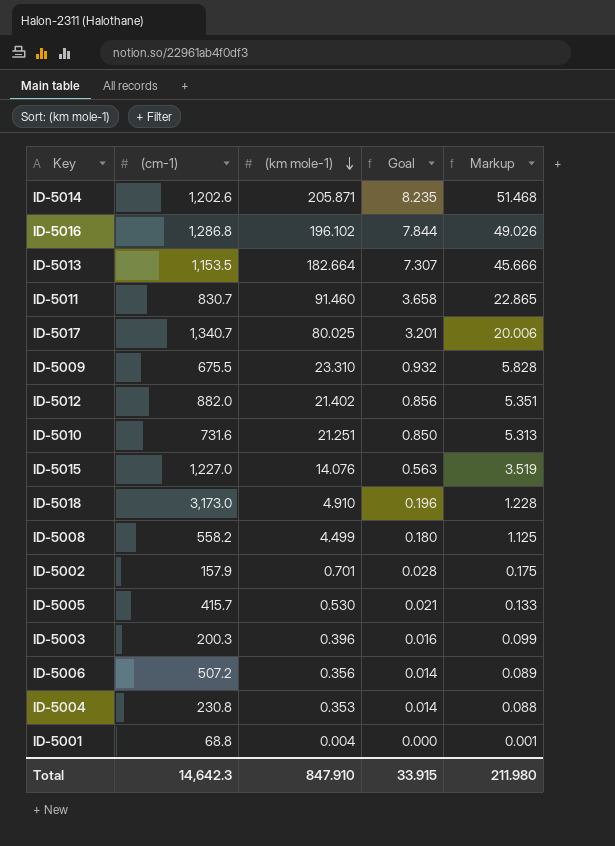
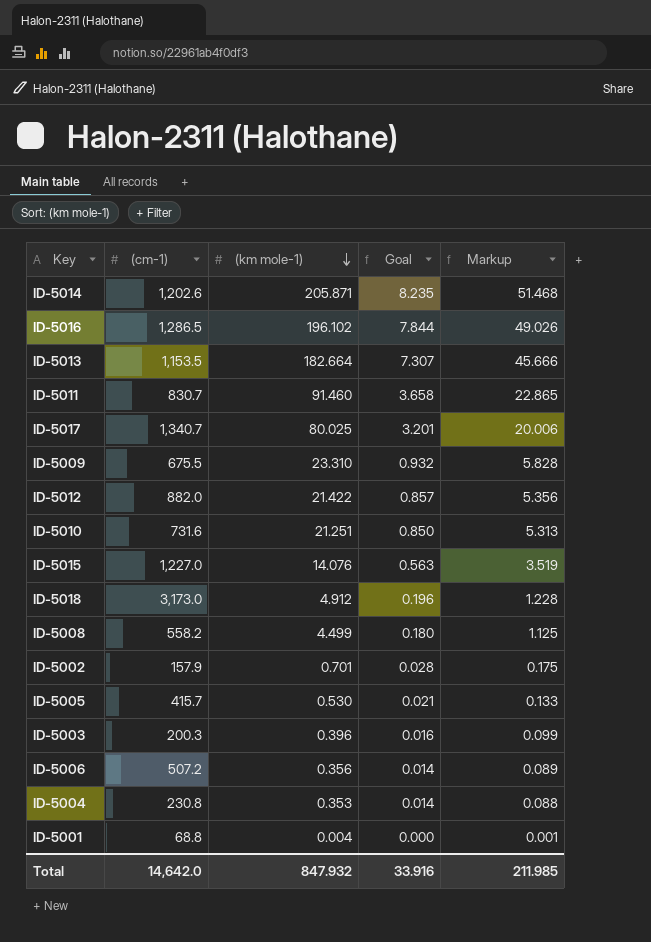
ID-5016 | (cm-1): 1,286.8 -> 1,286.5
ID-5012 | (km mole-1): 21.402 -> 21.422
ID-5012 | Goal: 0.856 -> 0.857
ID-5012 | Markup: 5.351 -> 5.356
ID-5018 | (km mole-1): 4.910 -> 4.912
Total | (cm-1): 14,642.3 -> 14,642.0
Total | (km mole-1): 847.910 -> 847.932
Total | Goal: 33.915 -> 33.916
Total | Markup: 211.980 -> 211.985

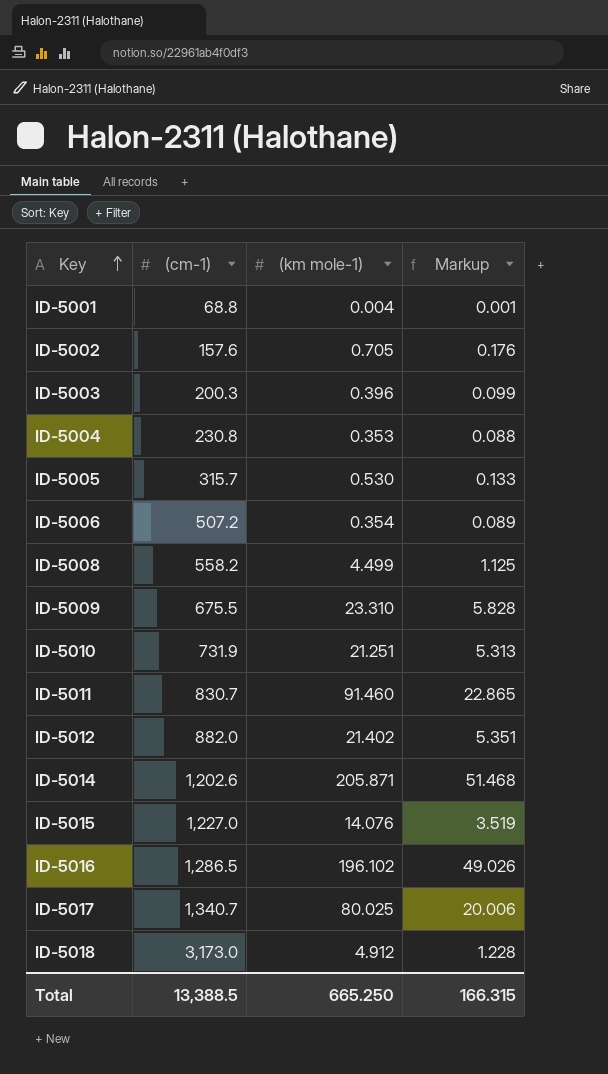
row order: (km mole-1) descending -> Key ascending
column Goal | formula: [(km mole-1)] * 0.04 -> none
row ID-5013: 1,153.5 | 182.664 | 7.307 | 45.666 -> none
ID-5002 | (cm-1): 157.9 -> 157.6
ID-5002 | (km mole-1): 0.701 -> 0.705
ID-5002 | Markup: 0.175 -> 0.176
ID-5005 | (cm-1): 415.7 -> 315.7
ID-5006 | (km mole-1): 0.356 -> 0.354
ID-5010 | (cm-1): 731.6 -> 731.9
ID-5012 | (km mole-1): 21.422 -> 21.402
ID-5012 | Markup: 5.356 -> 5.351
Total | (cm-1): 14,642.0 -> 13,388.5
Total | (km mole-1): 847.932 -> 665.250
Total | Markup: 211.985 -> 166.315

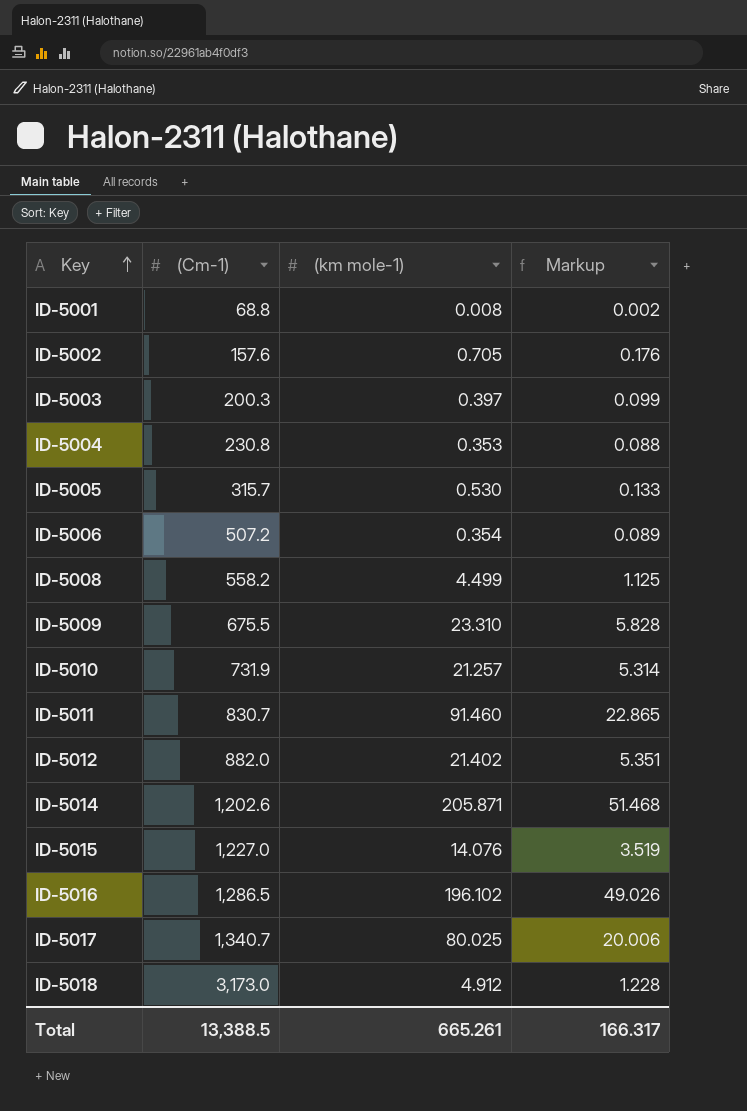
column name: (cm-1) -> (Cm-1)
ID-5001 | (km mole-1): 0.004 -> 0.008
ID-5001 | Markup: 0.001 -> 0.002
ID-5003 | (km mole-1): 0.396 -> 0.397
ID-5010 | (km mole-1): 21.251 -> 21.257
ID-5010 | Markup: 5.313 -> 5.314
Total | (km mole-1): 665.250 -> 665.261
Total | Markup: 166.315 -> 166.317

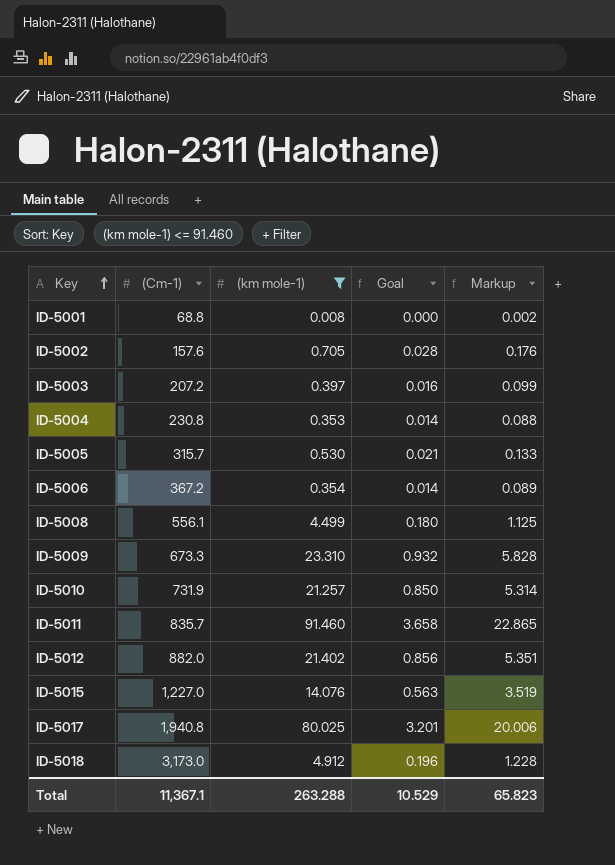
filter: none -> (km mole-1) <= 91.460
column Goal | formula: none -> [(km mole-1)] * 0.04
ID-5003 | (Cm-1): 200.3 -> 207.2
ID-5006 | (Cm-1): 507.2 -> 367.2
ID-5008 | (Cm-1): 558.2 -> 556.1
ID-5009 | (Cm-1): 675.5 -> 673.3
ID-5011 | (Cm-1): 830.7 -> 835.7
ID-5017 | (Cm-1): 1,340.7 -> 1,940.8
Total | (Cm-1): 13,388.5 -> 11,367.1
Total | (km mole-1): 665.261 -> 263.288
Total | Markup: 166.317 -> 65.823

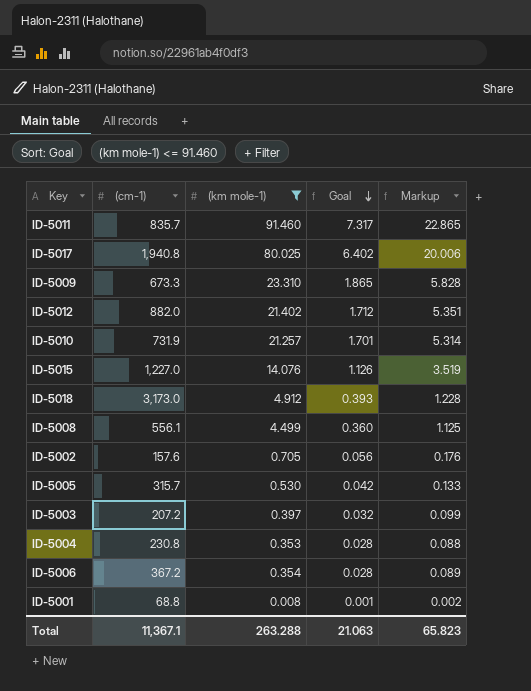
row order: Key ascending -> Goal descending
column name: (Cm-1) -> (cm-1)
column Goal | formula: [(km mole-1)] * 0.04 -> [(km mole-1)] * 0.08
Total | Goal: 10.529 -> 21.063

